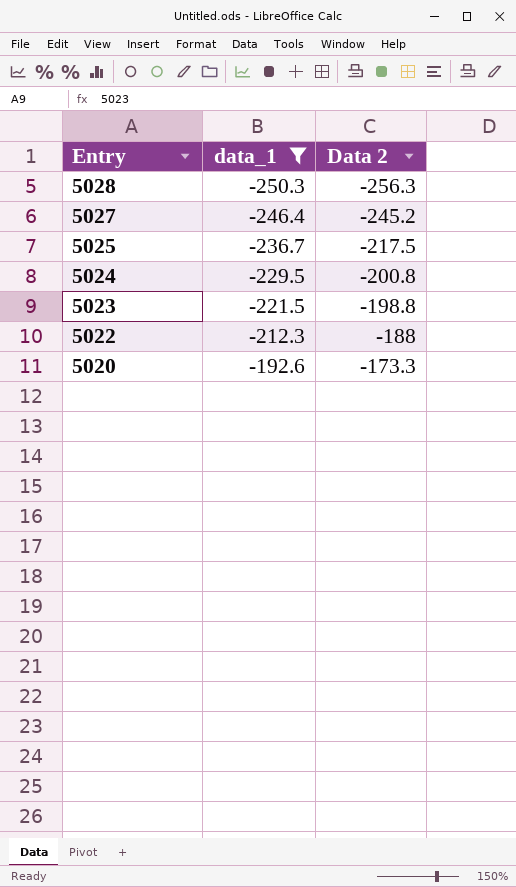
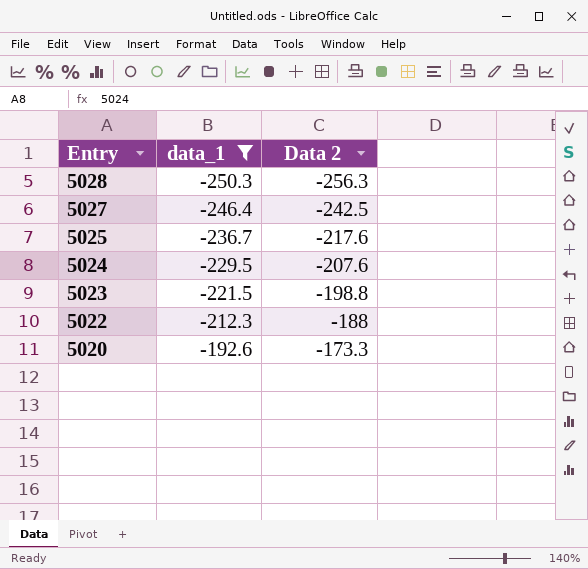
5027 | Data 2: -245.2 -> -242.5
5025 | Data 2: -217.5 -> -217.6
5024 | Data 2: -200.8 -> -207.6

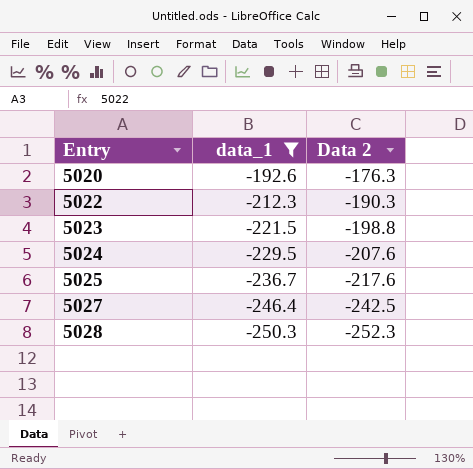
row order: Entry descending -> Entry ascending
5020 | Data 2: -173.3 -> -176.3
5022 | Data 2: -188 -> -190.3
5028 | Data 2: -256.3 -> -252.3

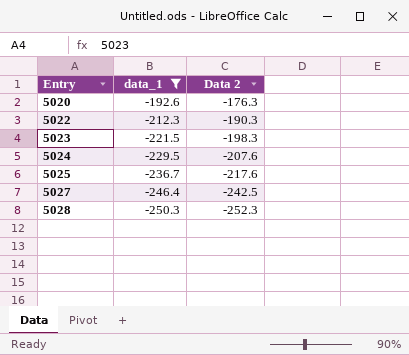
5023 | Data 2: -198.8 -> -198.3

